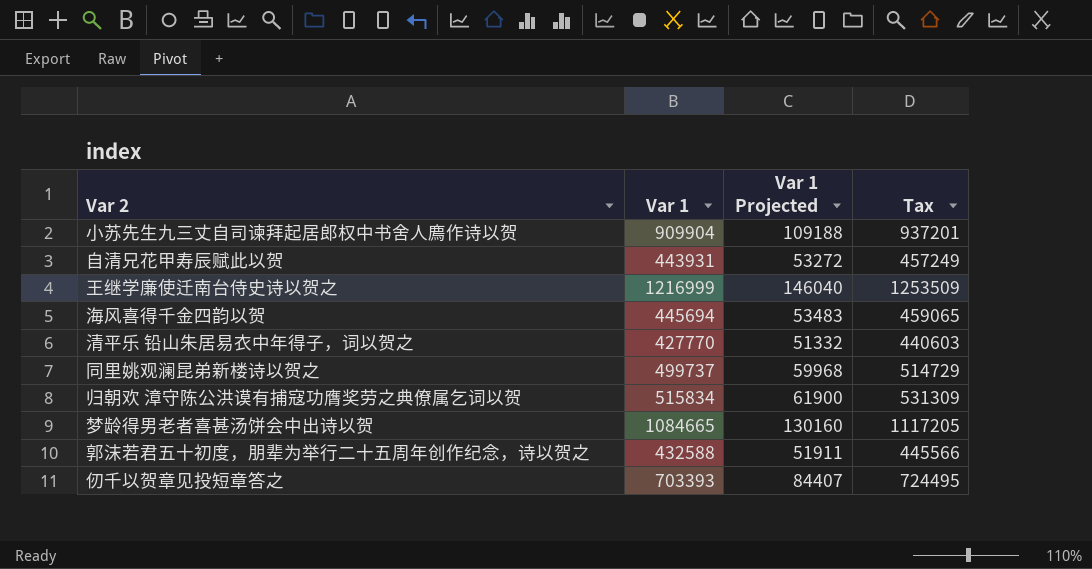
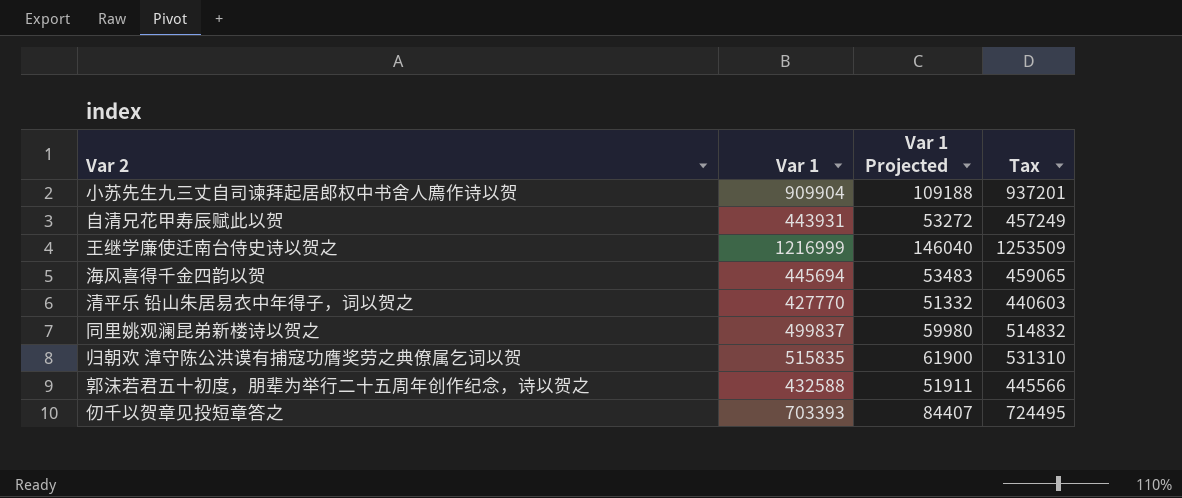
row 梦龄得男老者喜甚汤饼会中出诗以贺: 1084665 | 130160 | 1117205 -> none
同里姚观澜昆弟新楼诗以贺之 | Var 1: 499737 -> 499837
同里姚观澜昆弟新楼诗以贺之 | Var 1 Projected: 59968 -> 59980
同里姚观澜昆弟新楼诗以贺之 | Tax: 514729 -> 514832
归朝欢 漳守陈公洪谟有捕寇功膺奖劳之典僚属乞词以贺 | Var 1: 515834 -> 515835
归朝欢 漳守陈公洪谟有捕寇功膺奖劳之典僚属乞词以贺 | Tax: 531309 -> 531310

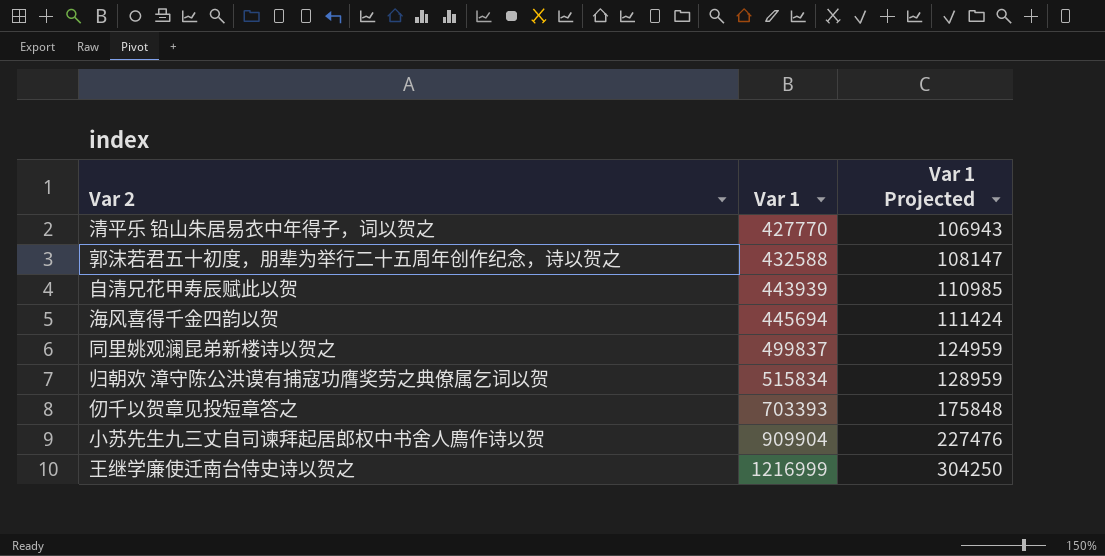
row order: none -> Var 1 ascending
column Tax | formula: [Var 1] * 1.03 -> none
column Var 1 Projected | formula: [Var 1] * 0.12 -> [Var 1] * 0.25
自清兄花甲寿辰赋此以贺 | Var 1: 443931 -> 443939
归朝欢 漳守陈公洪谟有捕寇功膺奖劳之典僚属乞词以贺 | Var 1: 515835 -> 515834

